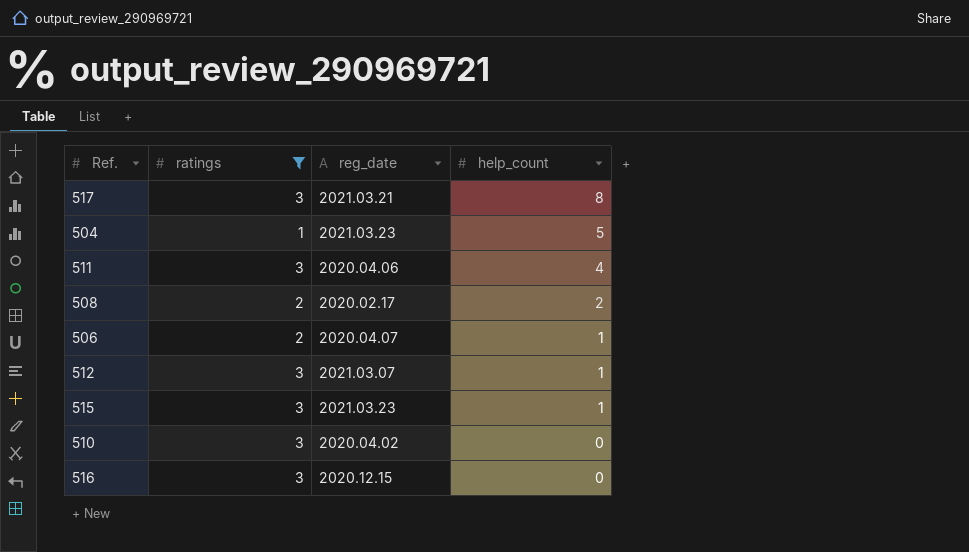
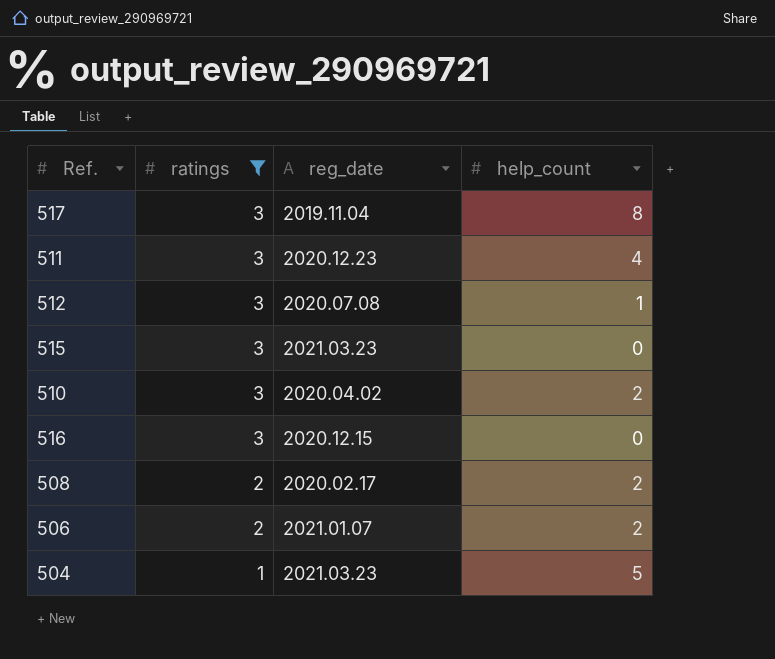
row order: help_count descending -> ratings descending
517 | reg_date: 2021.03.21 -> 2019.11.04
511 | reg_date: 2020.04.06 -> 2020.12.23
512 | reg_date: 2021.03.07 -> 2020.07.08
515 | help_count: 1 -> 0
510 | help_count: 0 -> 2
506 | reg_date: 2020.04.07 -> 2021.01.07
506 | help_count: 1 -> 2

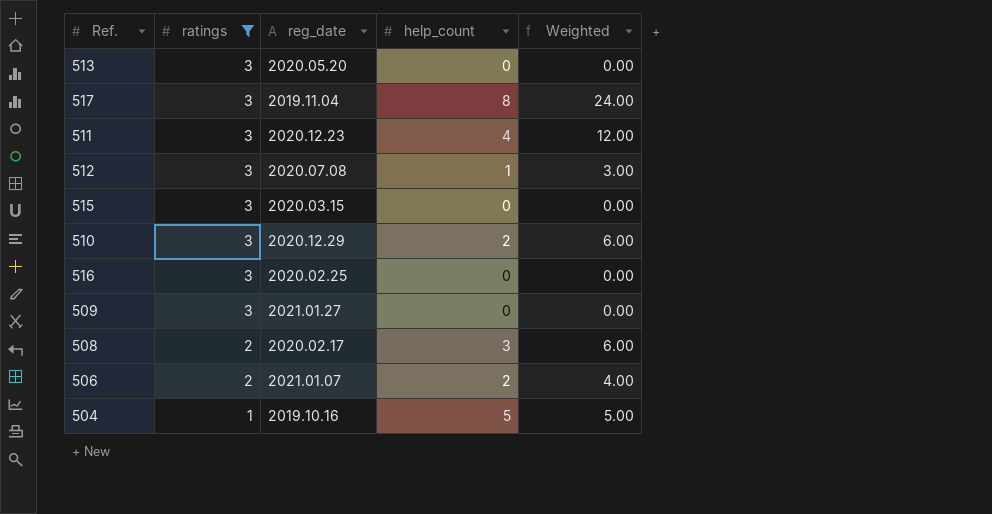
column Weighted | formula: none -> [ratings] * [help_count]
row 513: none -> 3 | 2020.05.20 | 0 | 0.00
515 | reg_date: 2021.03.23 -> 2020.03.15
510 | reg_date: 2020.04.02 -> 2020.12.29
516 | reg_date: 2020.12.15 -> 2020.02.25
row 509: none -> 3 | 2021.01.27 | 0 | 0.00
508 | help_count: 2 -> 3
504 | reg_date: 2021.03.23 -> 2019.10.16

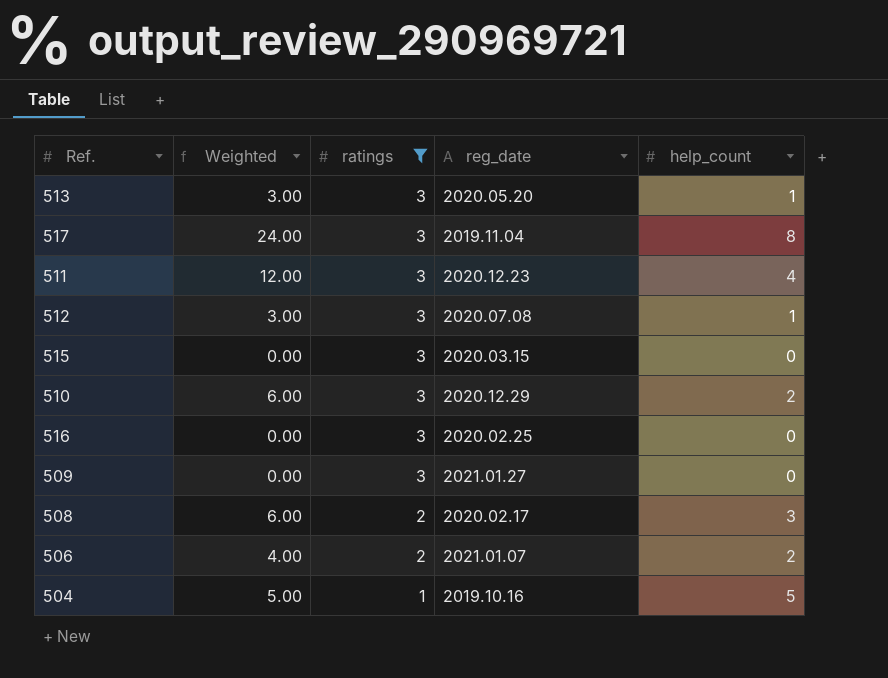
column Weighted | position: 5 -> 2
513 | Weighted: 0.00 -> 3.00
513 | help_count: 0 -> 1

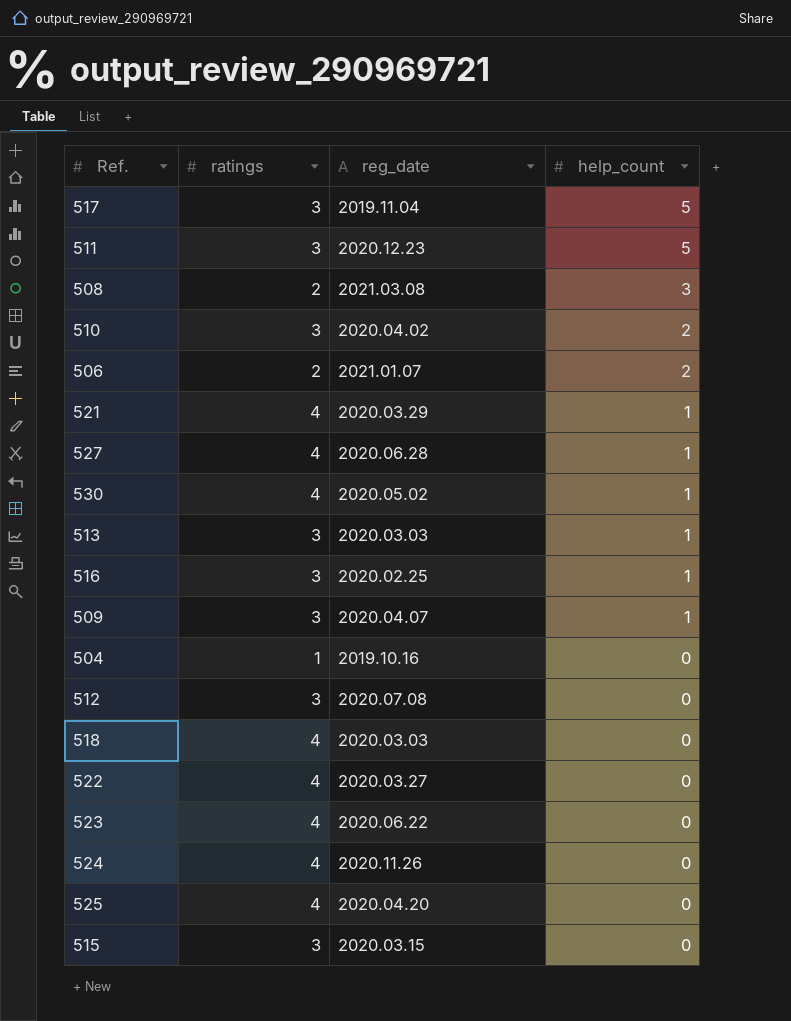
filter: ratings != 4 -> none
row order: ratings descending -> help_count descending
column Weighted | formula: [ratings] * [help_count] -> none
517 | help_count: 8 -> 5
511 | help_count: 4 -> 5
508 | reg_date: 2020.02.17 -> 2021.03.08
510 | reg_date: 2020.12.29 -> 2020.04.02
513 | reg_date: 2020.05.20 -> 2020.03.03
516 | help_count: 0 -> 1
509 | reg_date: 2021.01.27 -> 2020.04.07
509 | help_count: 0 -> 1
504 | help_count: 5 -> 0
512 | help_count: 1 -> 0

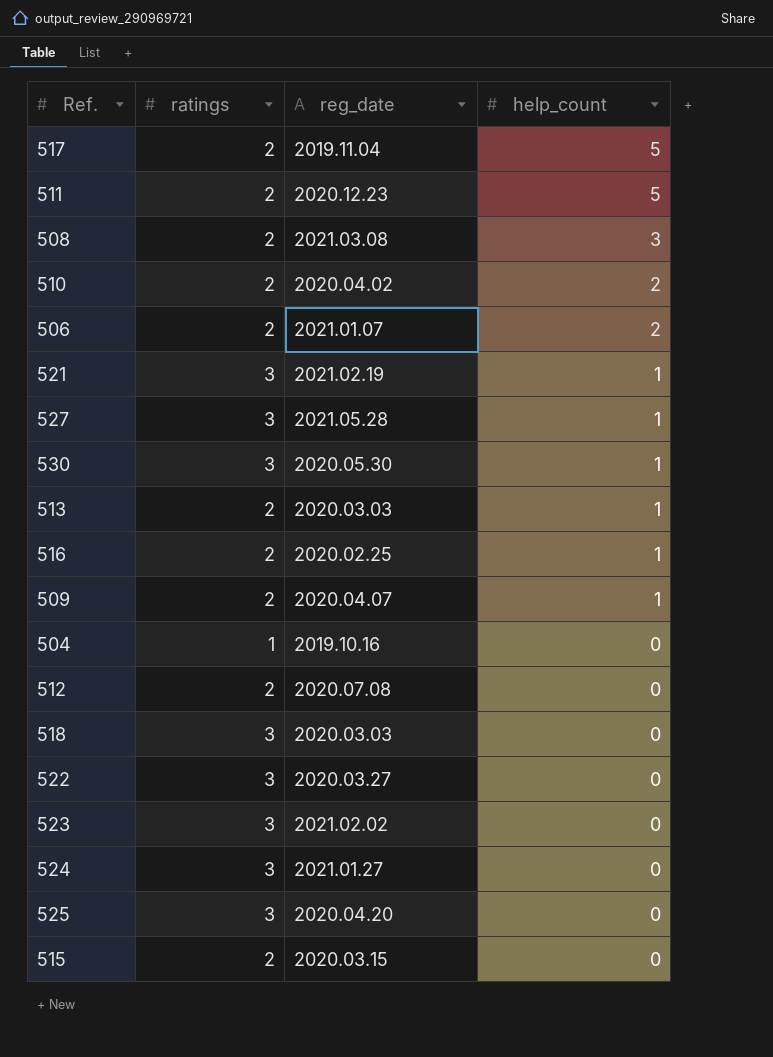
517 | ratings: 3 -> 2
511 | ratings: 3 -> 2
510 | ratings: 3 -> 2
521 | ratings: 4 -> 3
521 | reg_date: 2020.03.29 -> 2021.02.19
527 | ratings: 4 -> 3
527 | reg_date: 2020.06.28 -> 2021.05.28
530 | ratings: 4 -> 3
530 | reg_date: 2020.05.02 -> 2020.05.30
513 | ratings: 3 -> 2
516 | ratings: 3 -> 2
509 | ratings: 3 -> 2
512 | ratings: 3 -> 2
518 | ratings: 4 -> 3
522 | ratings: 4 -> 3
523 | ratings: 4 -> 3
523 | reg_date: 2020.06.22 -> 2021.02.02
524 | ratings: 4 -> 3
524 | reg_date: 2020.11.26 -> 2021.01.27
525 | ratings: 4 -> 3
515 | ratings: 3 -> 2

